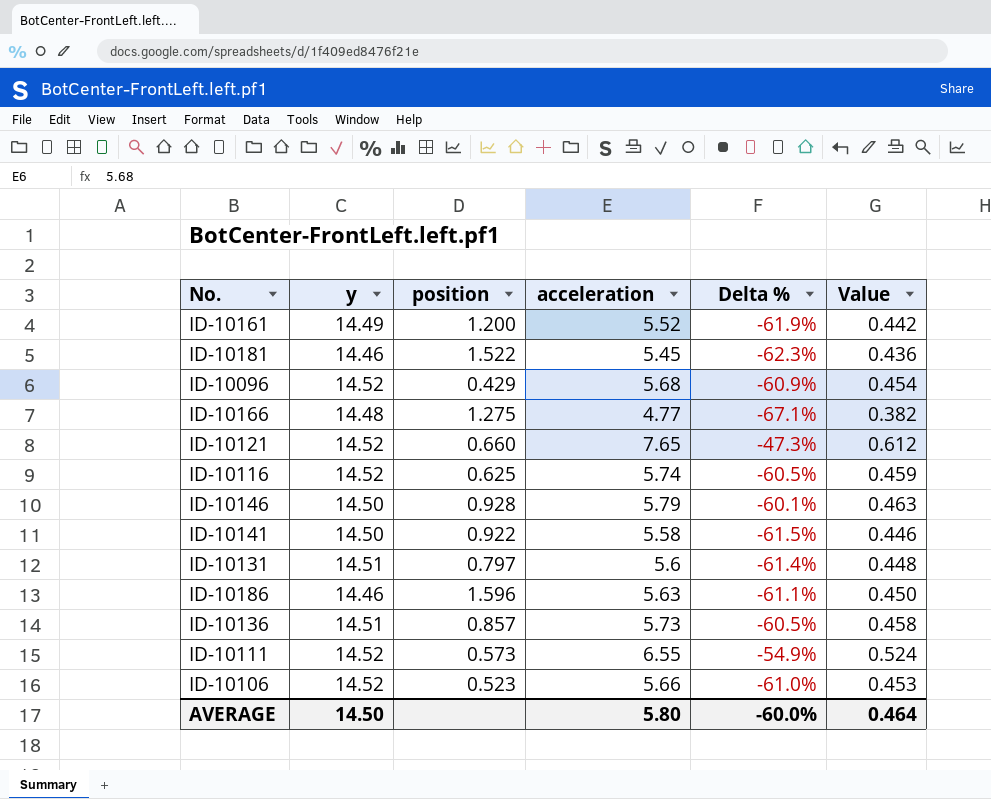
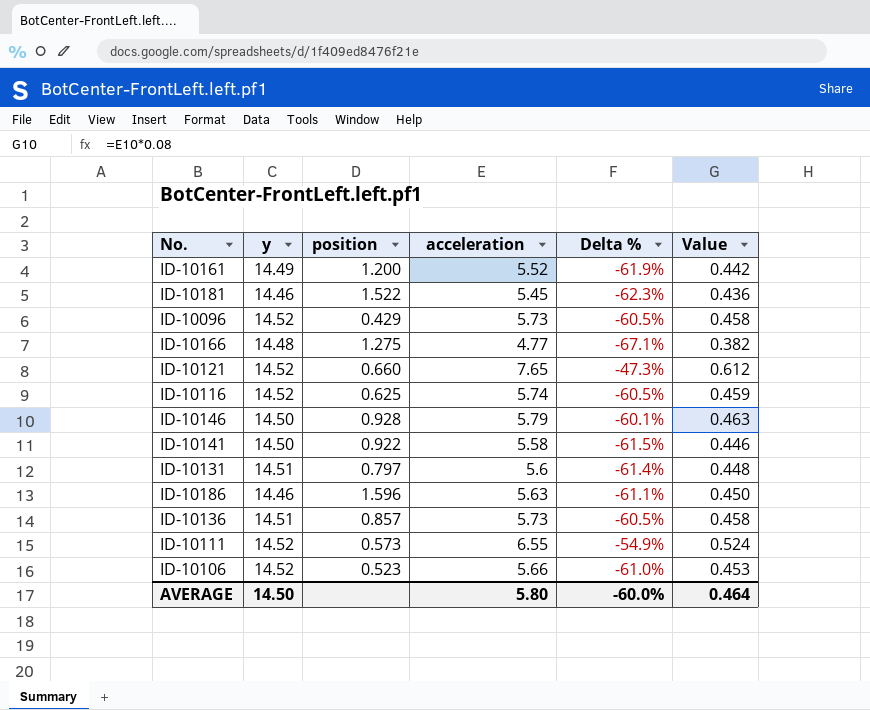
ID-10096 | acceleration: 5.68 -> 5.73
ID-10096 | Delta %: -60.9% -> -60.5%
ID-10096 | Value: 0.454 -> 0.458

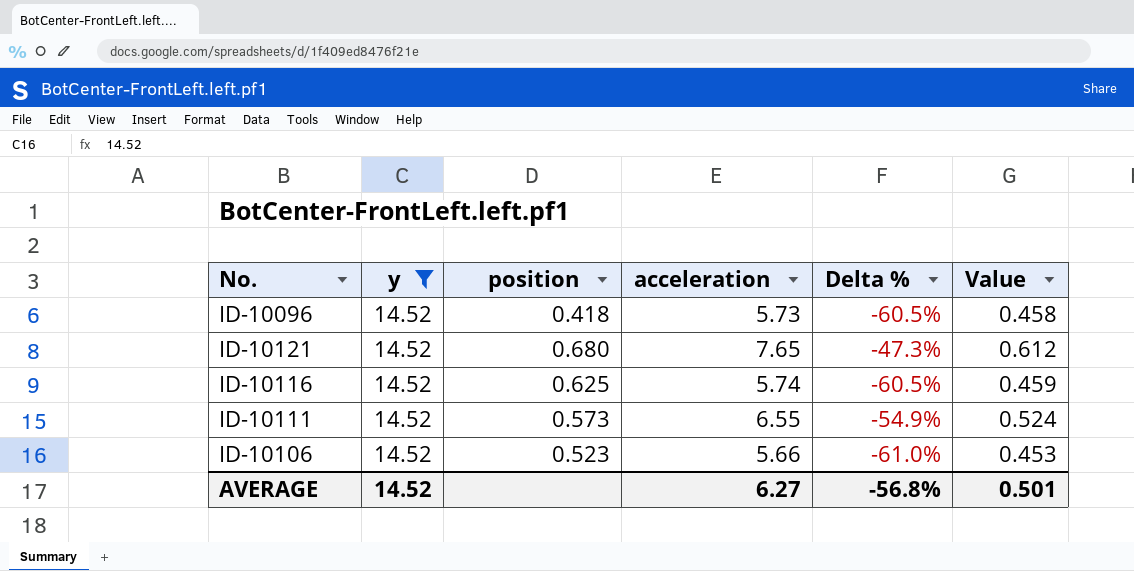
filter: none -> y = 14.52
ID-10096 | position: 0.429 -> 0.418
ID-10121 | position: 0.660 -> 0.680
AVERAGE | y: 14.50 -> 14.52
AVERAGE | acceleration: 5.80 -> 6.27
AVERAGE | Delta %: -60.0% -> -56.8%
AVERAGE | Value: 0.464 -> 0.501

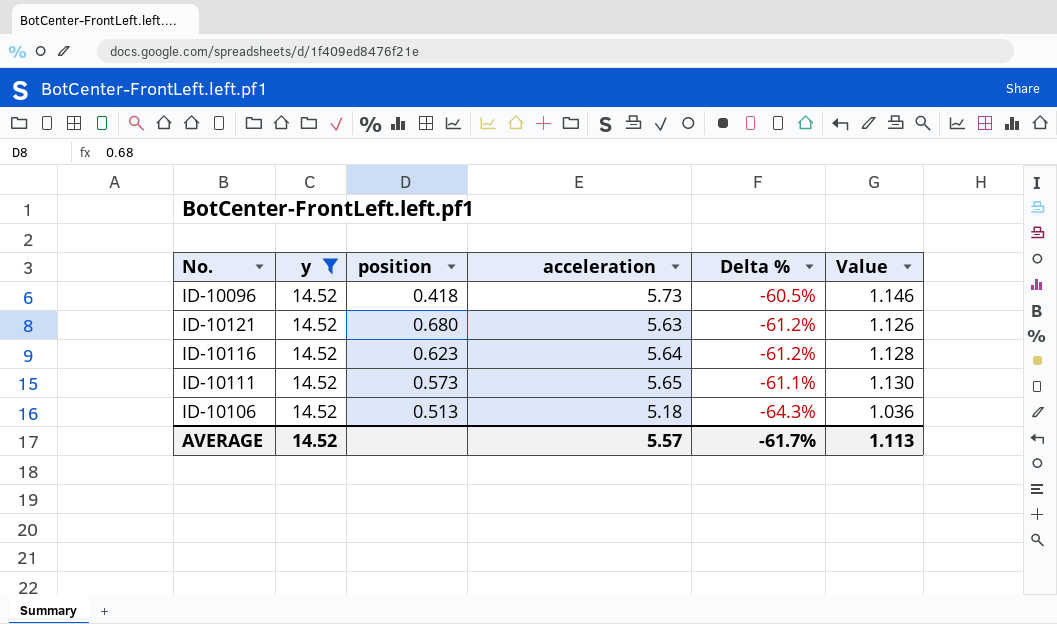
column Value | formula: [acceleration] * 0.08 -> [acceleration] * 0.2
ID-10121 | acceleration: 7.65 -> 5.63
ID-10121 | Delta %: -47.3% -> -61.2%
ID-10116 | position: 0.625 -> 0.623
ID-10116 | acceleration: 5.74 -> 5.64
ID-10116 | Delta %: -60.5% -> -61.2%
ID-10111 | acceleration: 6.55 -> 5.65
ID-10111 | Delta %: -54.9% -> -61.1%
ID-10106 | position: 0.523 -> 0.513
ID-10106 | acceleration: 5.66 -> 5.18
ID-10106 | Delta %: -61.0% -> -64.3%
AVERAGE | acceleration: 6.27 -> 5.57
AVERAGE | Delta %: -56.8% -> -61.7%
AVERAGE | Value: 0.501 -> 1.113

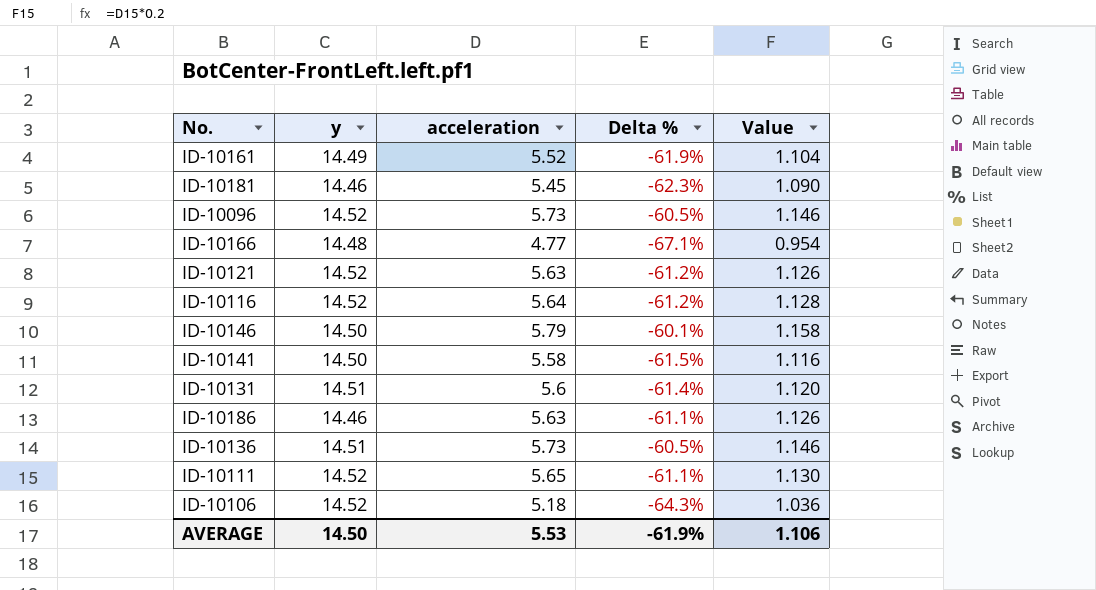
filter: y = 14.52 -> none
column position | position: 3 -> none
AVERAGE | y: 14.52 -> 14.50
AVERAGE | acceleration: 5.57 -> 5.53
AVERAGE | Delta %: -61.7% -> -61.9%
AVERAGE | Value: 1.113 -> 1.106

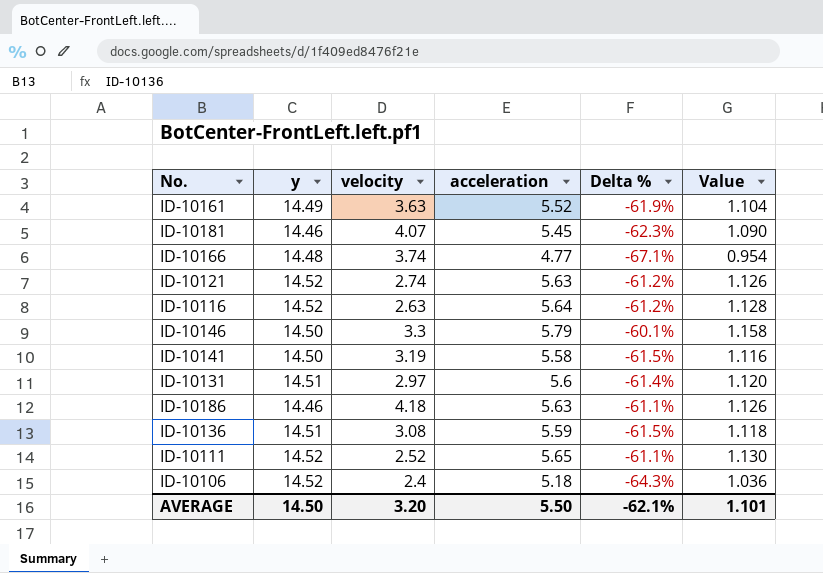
column velocity | position: none -> 3
row ID-10096: 14.52 | 5.73 | -60.5% | 1.146 -> none
ID-10136 | acceleration: 5.73 -> 5.59
ID-10136 | Delta %: -60.5% -> -61.5%
ID-10136 | Value: 1.146 -> 1.118
AVERAGE | acceleration: 5.53 -> 5.50
AVERAGE | Delta %: -61.9% -> -62.1%
AVERAGE | Value: 1.106 -> 1.101

